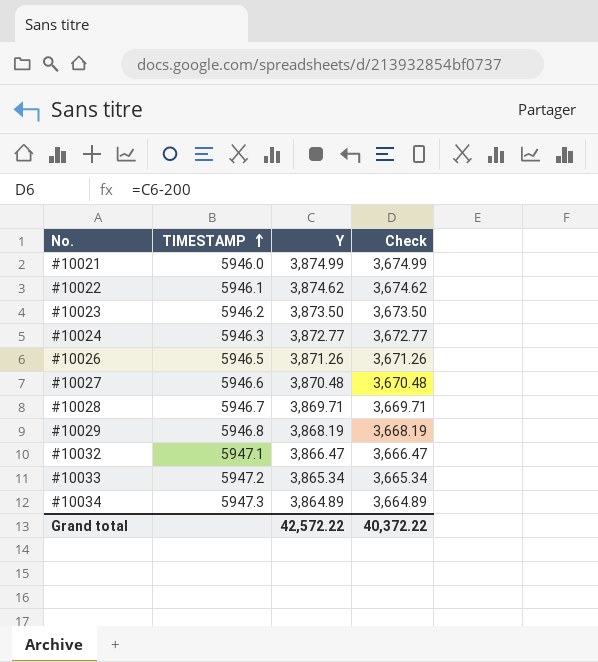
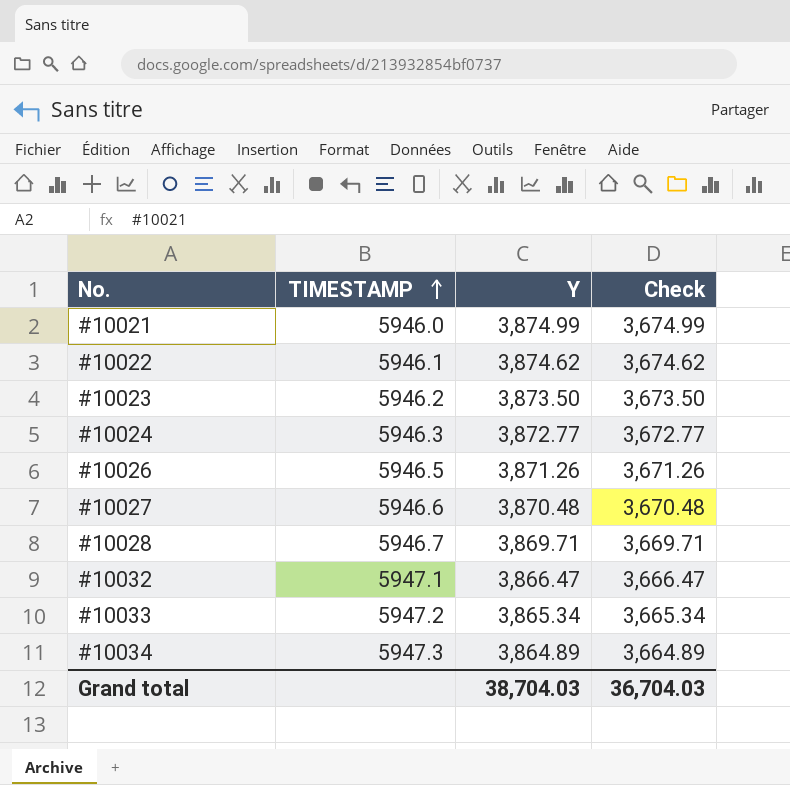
row #10029: 5946.8 | 3,868.19 | 3,668.19 -> none
Grand total | Y: 42,572.22 -> 38,704.03
Grand total | Check: 40,372.22 -> 36,704.03

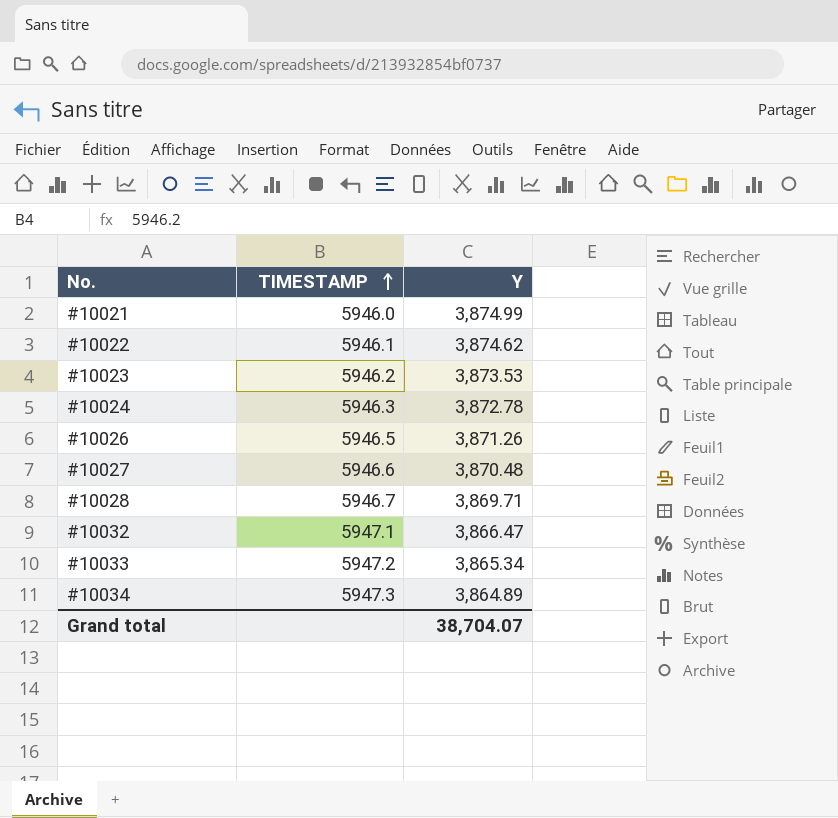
column Check | formula: [Y] - 200 -> none
#10023 | Y: 3,873.50 -> 3,873.53
#10024 | Y: 3,872.77 -> 3,872.78
Grand total | Y: 38,704.03 -> 38,704.07

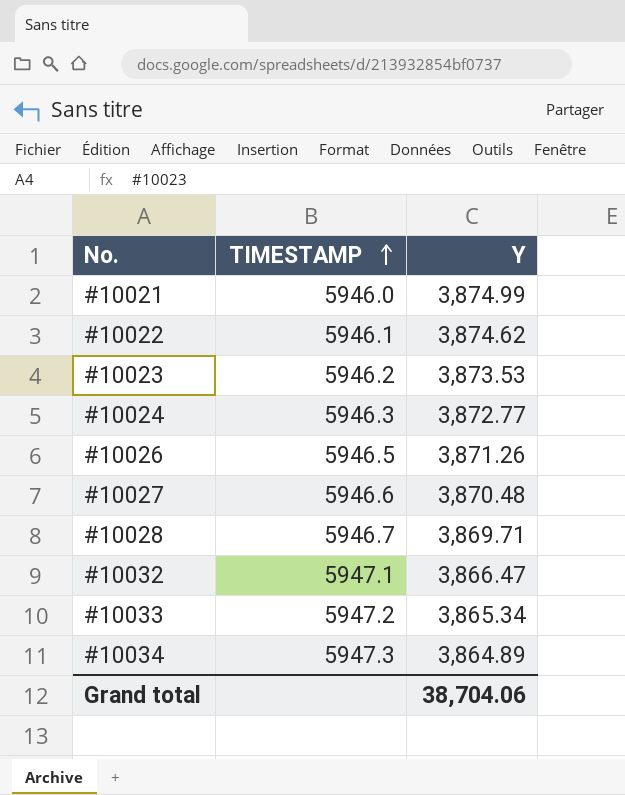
#10024 | Y: 3,872.78 -> 3,872.77
Grand total | Y: 38,704.07 -> 38,704.06

